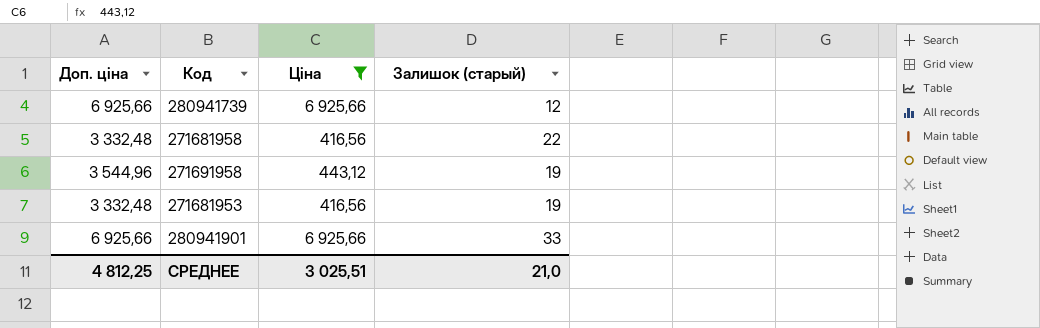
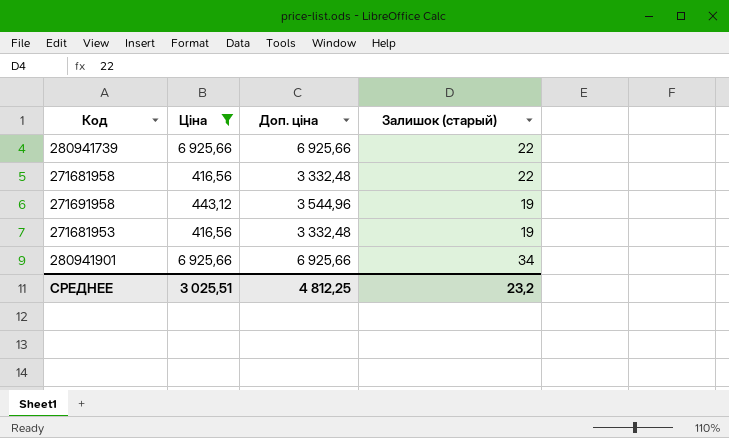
column Доп. ціна | position: 1 -> 3
280941739 | Залишок (старый): 12 -> 22
280941901 | Залишок (старый): 33 -> 34
СРЕДНЕЕ | Залишок (старый): 21,0 -> 23,2

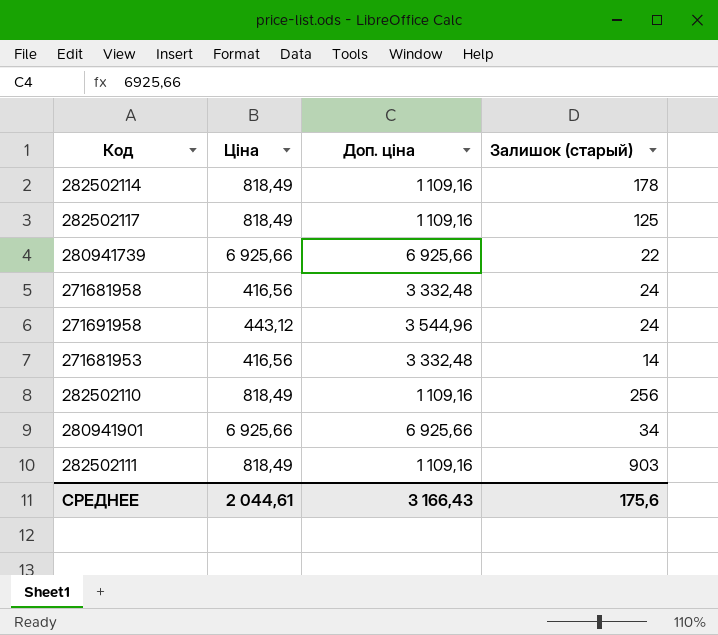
filter: Ціна != 818,49 -> none
271681958 | Залишок (старый): 22 -> 24
271691958 | Залишок (старый): 19 -> 24
271681953 | Залишок (старый): 19 -> 14
СРЕДНЕЕ | Ціна: 3 025,51 -> 2 044,61
СРЕДНЕЕ | Доп. ціна: 4 812,25 -> 3 166,43
СРЕДНЕЕ | Залишок (старый): 23,2 -> 175,6

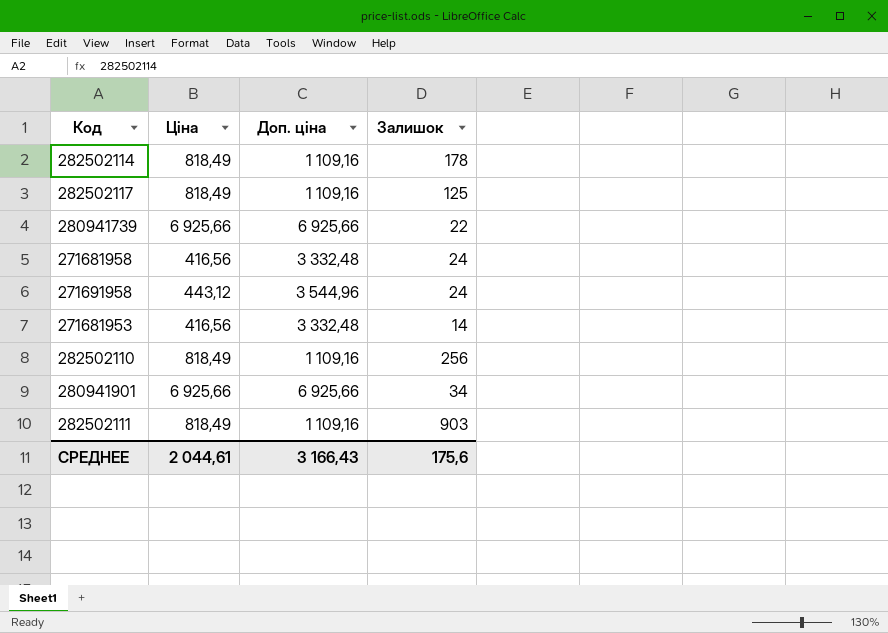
column name: Залишок (старый) -> Залишок

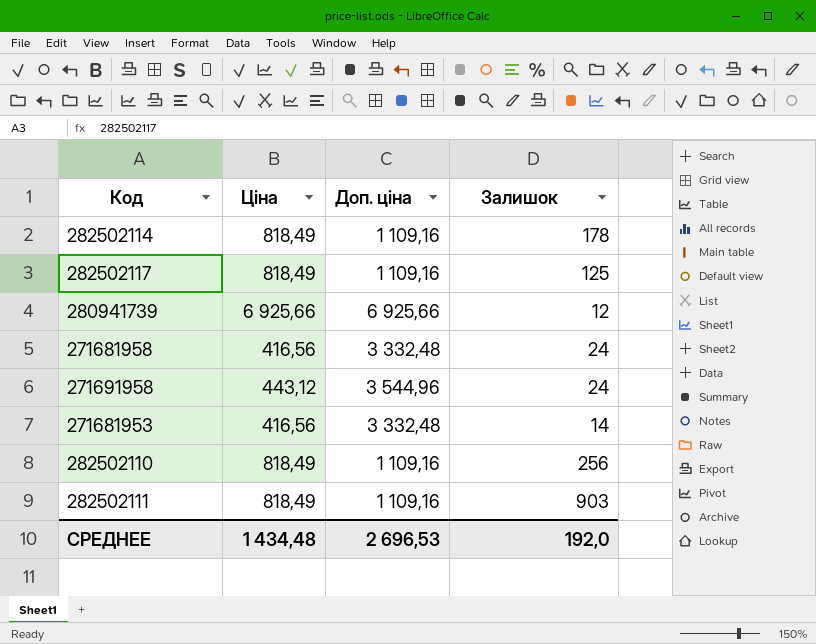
row 280941901: 6 925,66 | 6 925,66 | 34 -> none
280941739 | Залишок: 22 -> 12
СРЕДНЕЕ | Ціна: 2 044,61 -> 1 434,48
СРЕДНЕЕ | Доп. ціна: 3 166,43 -> 2 696,53
СРЕДНЕЕ | Залишок: 175,6 -> 192,0

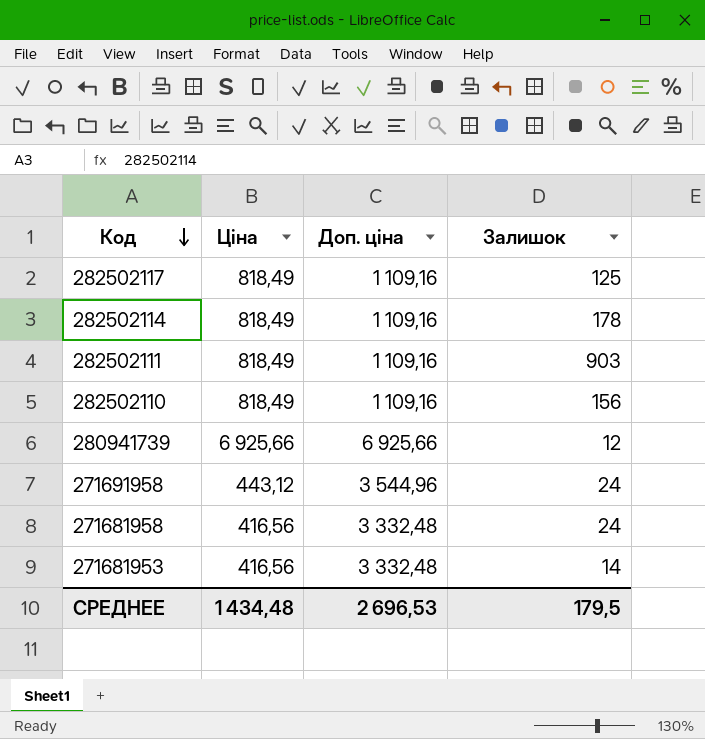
row order: none -> Код descending
282502110 | Залишок: 256 -> 156
СРЕДНЕЕ | Залишок: 192,0 -> 179,5

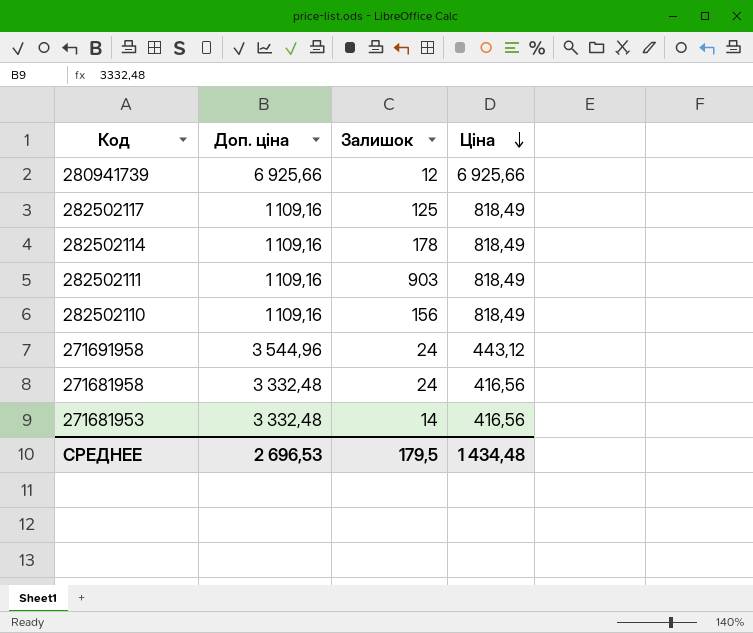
row order: Код descending -> Ціна descending
column Ціна | position: 2 -> 4

